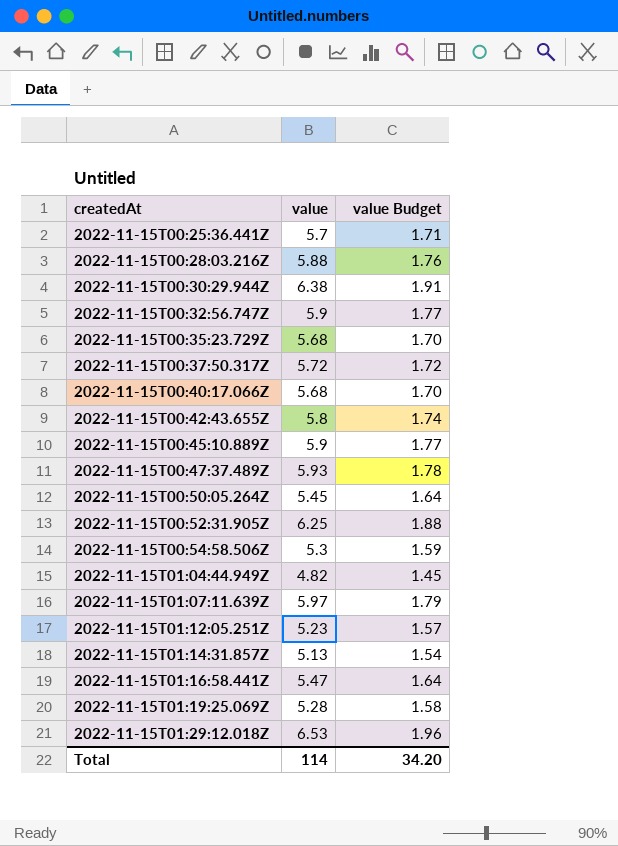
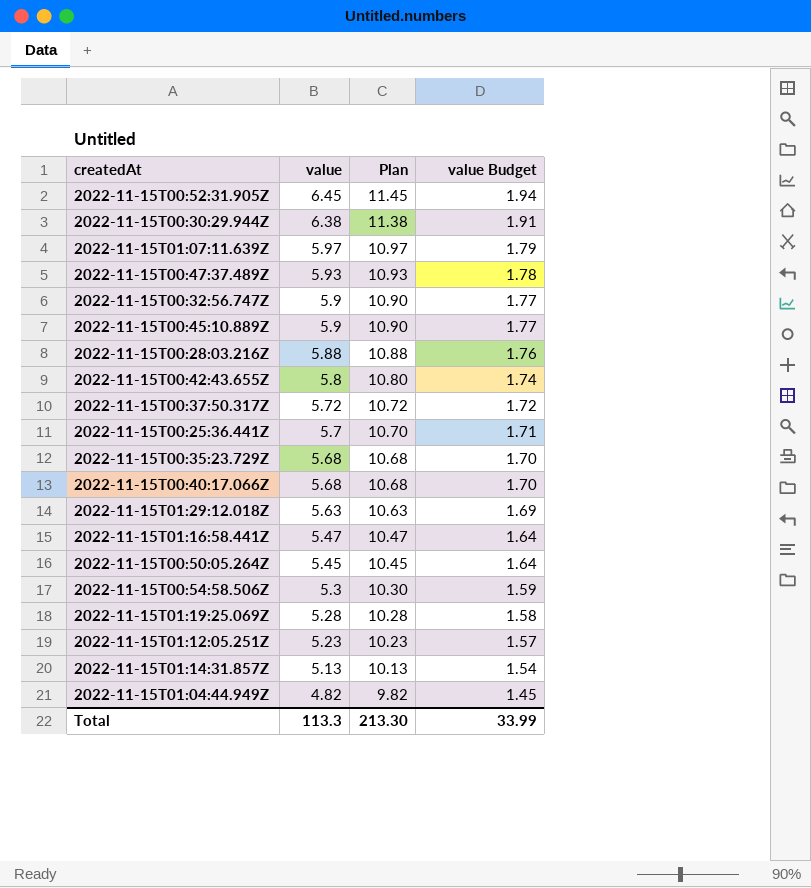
row order: createdAt ascending -> value descending
column Plan | formula: none -> [value] + 5
2022-11-15T00:52:31.905Z | value: 6.25 -> 6.45
2022-11-15T00:52:31.905Z | value Budget: 1.88 -> 1.94
2022-11-15T01:29:12.018Z | value: 6.53 -> 5.63
2022-11-15T01:29:12.018Z | value Budget: 1.96 -> 1.69
Total | value: 114 -> 113.3
Total | value Budget: 34.20 -> 33.99

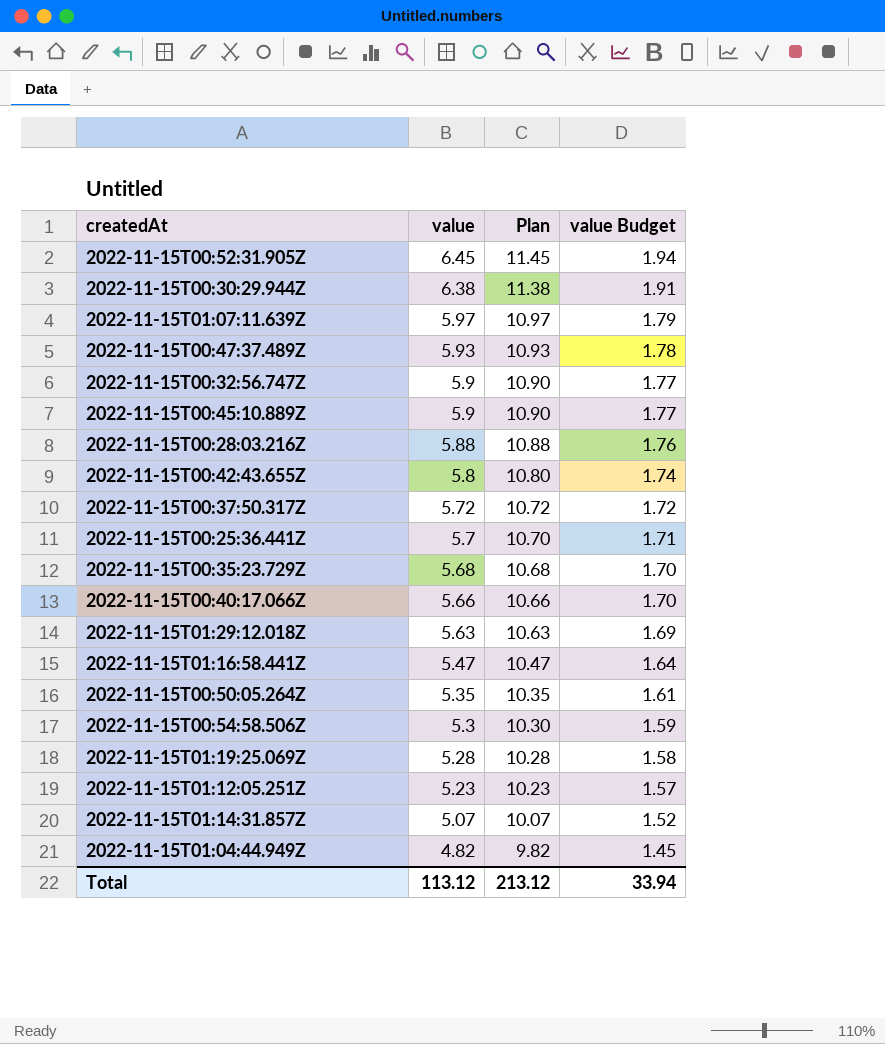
2022-11-15T00:40:17.066Z | value: 5.68 -> 5.66
2022-11-15T00:40:17.066Z | Plan: 10.68 -> 10.66
2022-11-15T00:50:05.264Z | value: 5.45 -> 5.35
2022-11-15T00:50:05.264Z | Plan: 10.45 -> 10.35
2022-11-15T00:50:05.264Z | value Budget: 1.64 -> 1.61
2022-11-15T01:14:31.857Z | value: 5.13 -> 5.07
2022-11-15T01:14:31.857Z | Plan: 10.13 -> 10.07
2022-11-15T01:14:31.857Z | value Budget: 1.54 -> 1.52
Total | value: 113.3 -> 113.12
Total | Plan: 213.30 -> 213.12
Total | value Budget: 33.99 -> 33.94

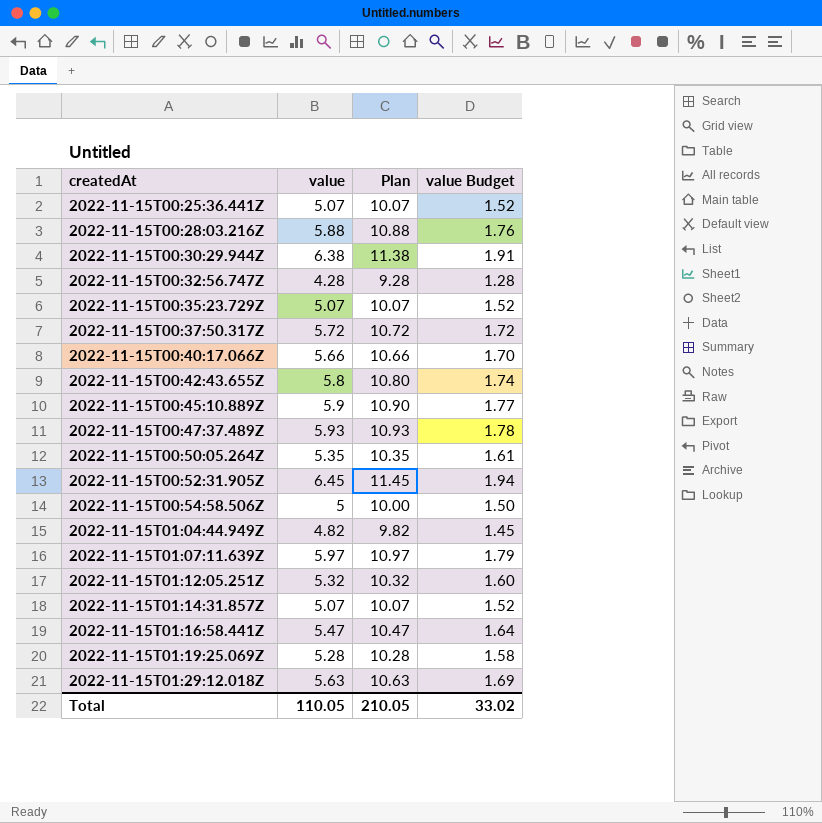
row order: value descending -> createdAt ascending
2022-11-15T00:25:36.441Z | value: 5.7 -> 5.07
2022-11-15T00:25:36.441Z | Plan: 10.70 -> 10.07
2022-11-15T00:25:36.441Z | value Budget: 1.71 -> 1.52
2022-11-15T00:32:56.747Z | value: 5.9 -> 4.28
2022-11-15T00:32:56.747Z | Plan: 10.90 -> 9.28
2022-11-15T00:32:56.747Z | value Budget: 1.77 -> 1.28
2022-11-15T00:35:23.729Z | value: 5.68 -> 5.07
2022-11-15T00:35:23.729Z | Plan: 10.68 -> 10.07
2022-11-15T00:35:23.729Z | value Budget: 1.70 -> 1.52
2022-11-15T00:54:58.506Z | value: 5.3 -> 5
2022-11-15T00:54:58.506Z | Plan: 10.30 -> 10.00
2022-11-15T00:54:58.506Z | value Budget: 1.59 -> 1.50
2022-11-15T01:12:05.251Z | value: 5.23 -> 5.32
2022-11-15T01:12:05.251Z | Plan: 10.23 -> 10.32
2022-11-15T01:12:05.251Z | value Budget: 1.57 -> 1.60
Total | value: 113.12 -> 110.05
Total | Plan: 213.12 -> 210.05
Total | value Budget: 33.94 -> 33.02

